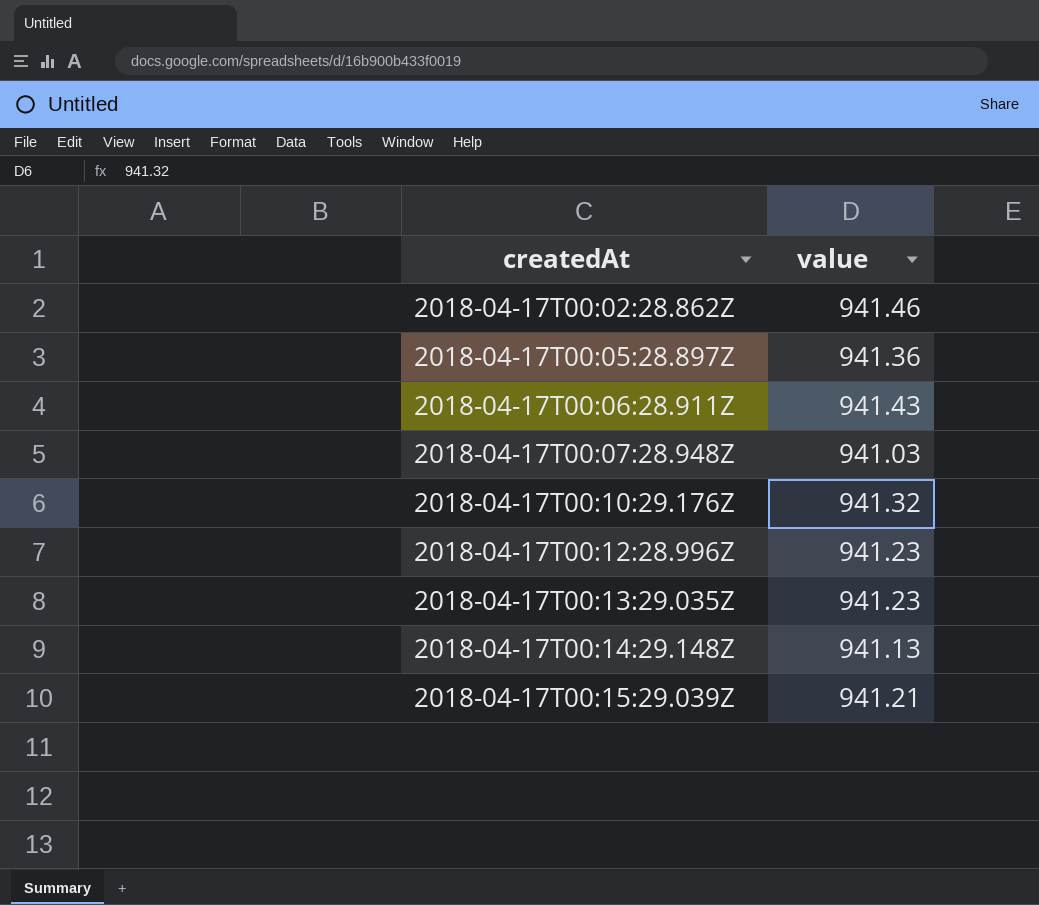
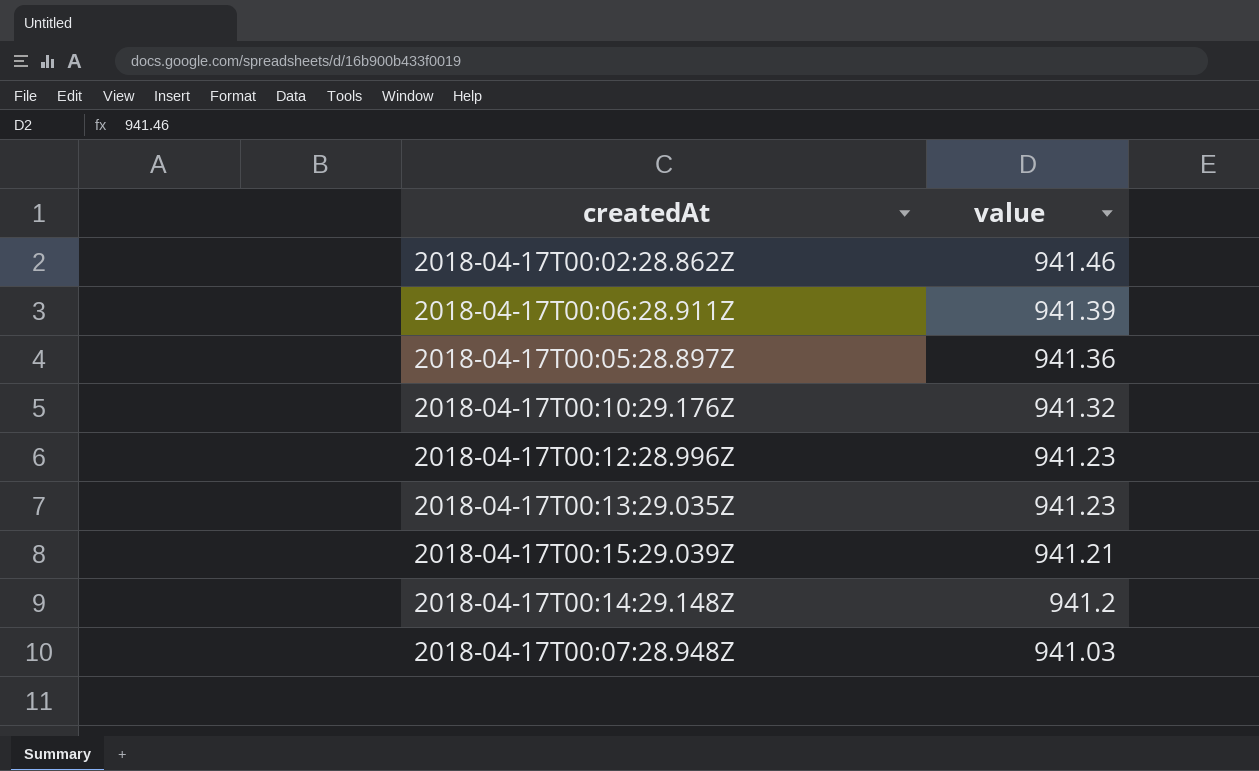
row order: createdAt ascending -> value descending
2018-04-17T00:06:28.911Z | value: 941.43 -> 941.39
2018-04-17T00:14:29.148Z | value: 941.13 -> 941.2

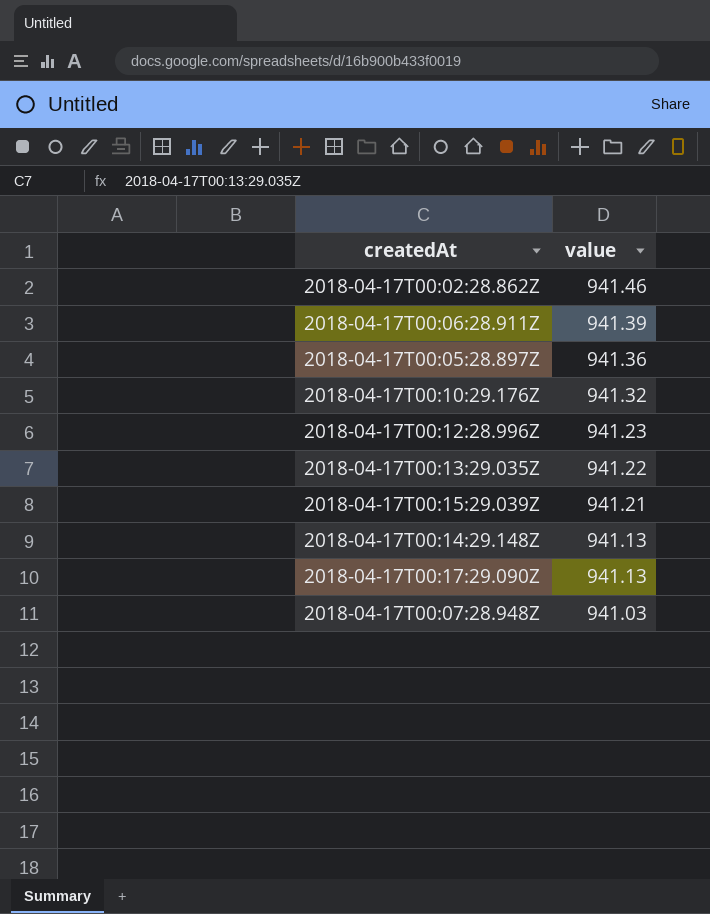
2018-04-17T00:13:29.035Z | value: 941.23 -> 941.22
2018-04-17T00:14:29.148Z | value: 941.2 -> 941.13
row 2018-04-17T00:17:29.090Z: none -> 941.13

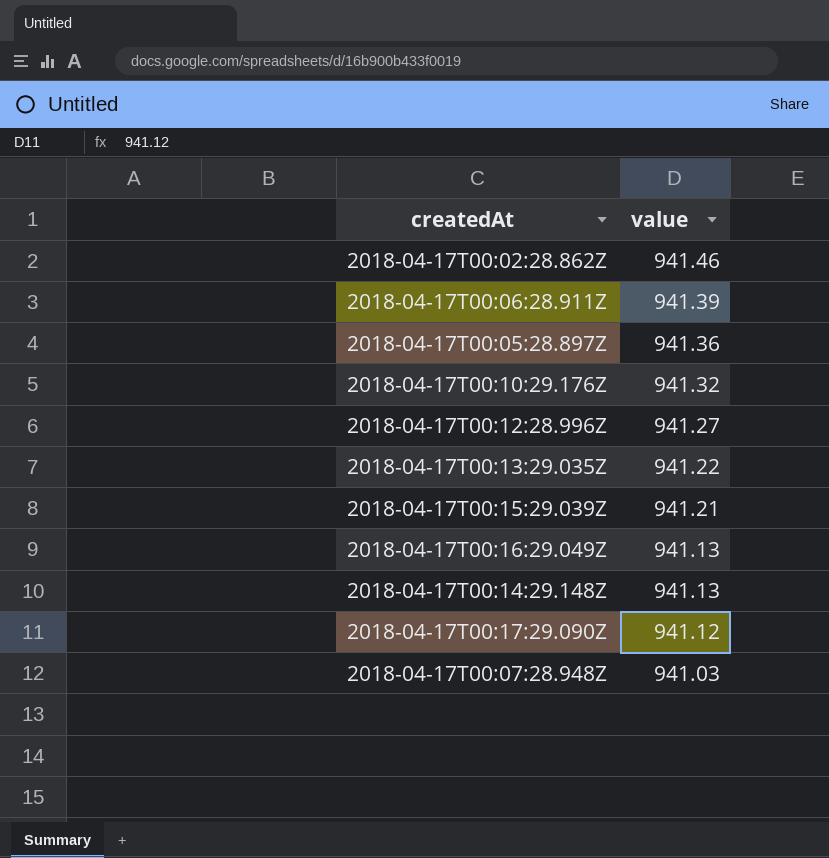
2018-04-17T00:12:28.996Z | value: 941.23 -> 941.27
row 2018-04-17T00:16:29.049Z: none -> 941.13
2018-04-17T00:17:29.090Z | value: 941.13 -> 941.12

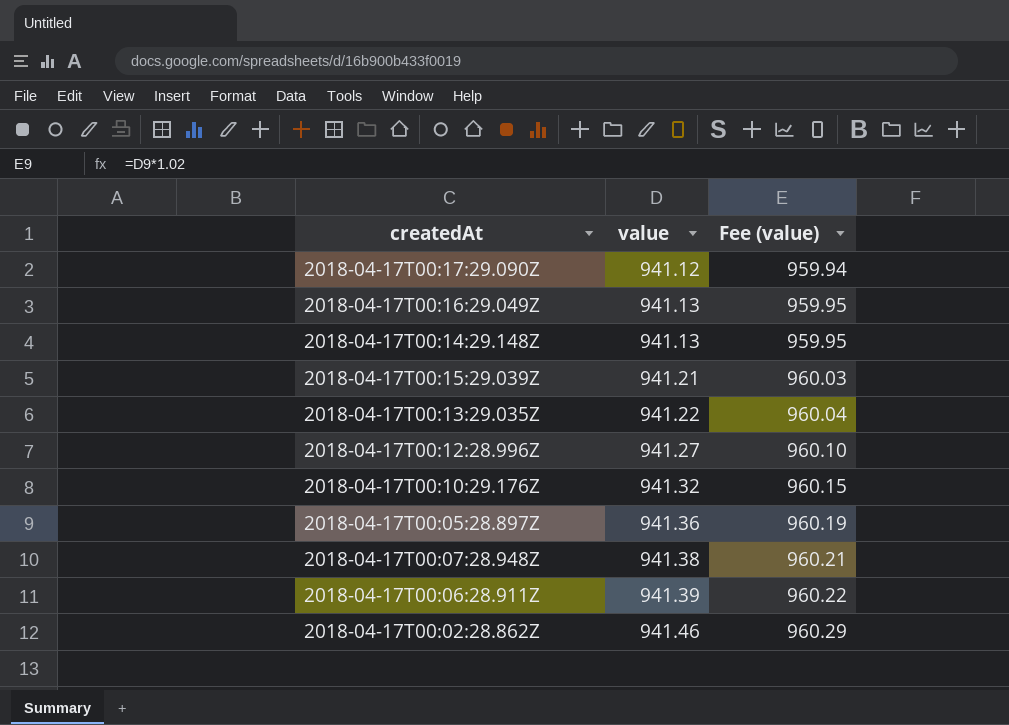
row order: value descending -> value ascending
column Fee (value) | formula: none -> [value] * 1.02
2018-04-17T00:07:28.948Z | value: 941.03 -> 941.38

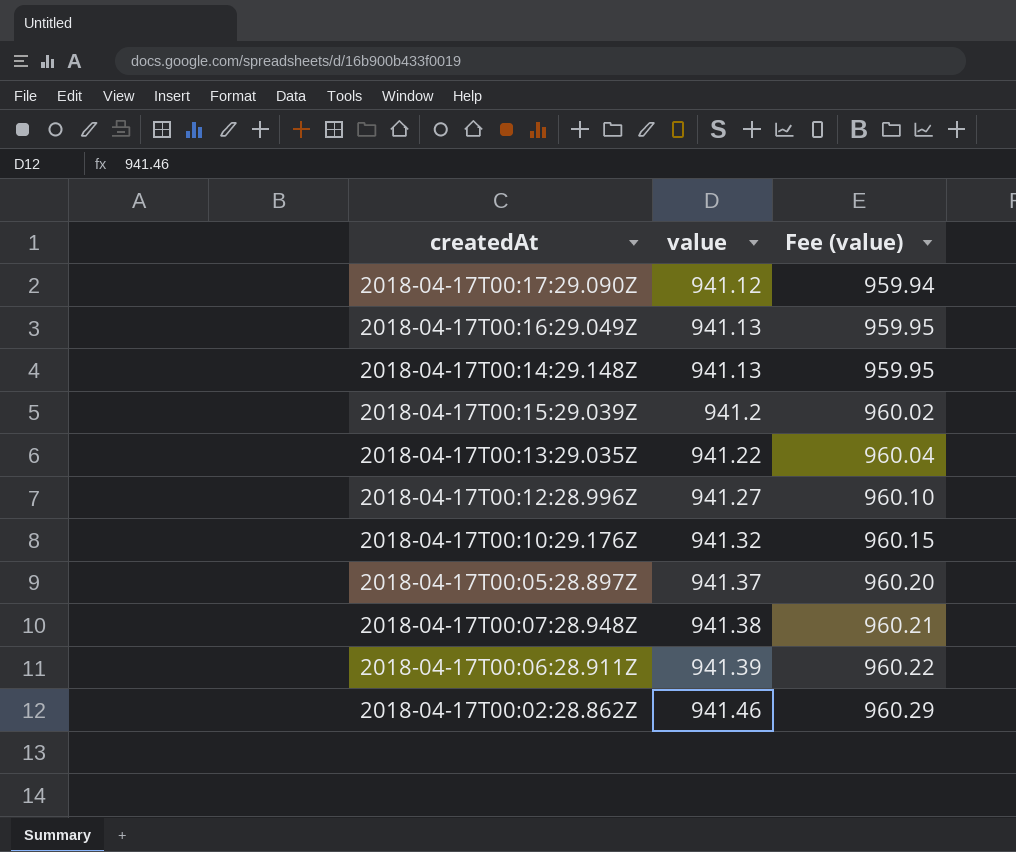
2018-04-17T00:15:29.039Z | value: 941.21 -> 941.2
2018-04-17T00:15:29.039Z | Fee (value): 960.03 -> 960.02
2018-04-17T00:05:28.897Z | value: 941.36 -> 941.37
2018-04-17T00:05:28.897Z | Fee (value): 960.19 -> 960.20

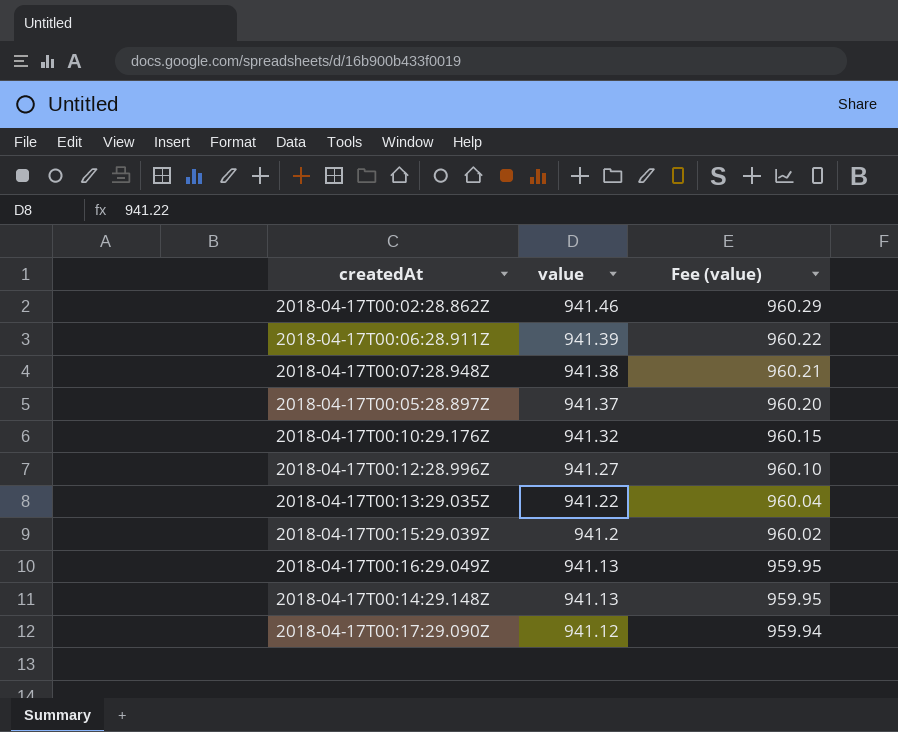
row order: value ascending -> value descending

